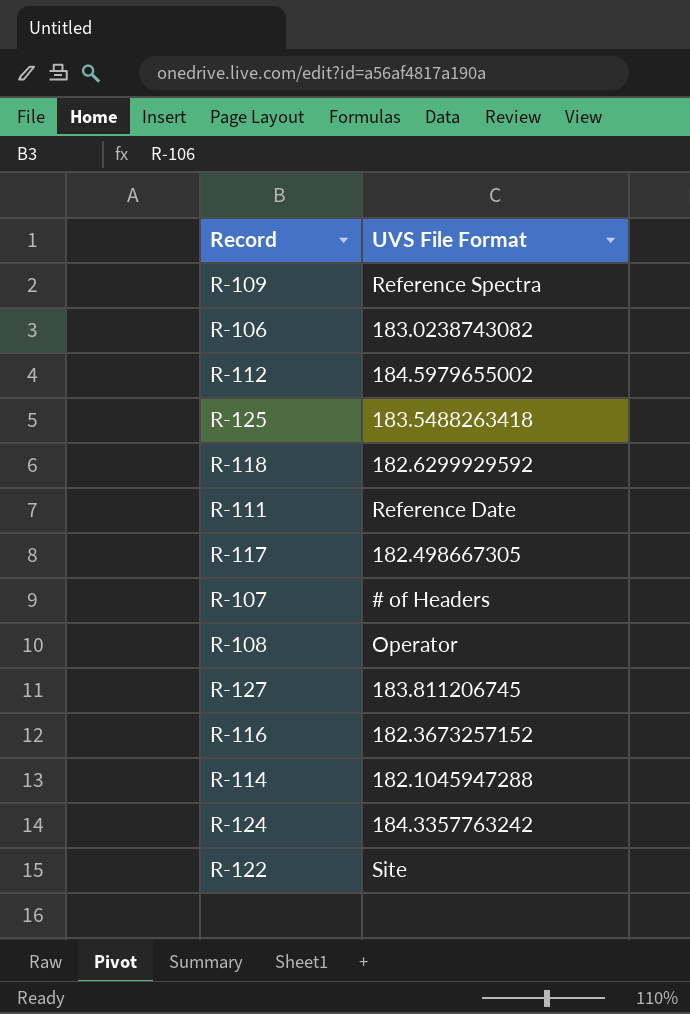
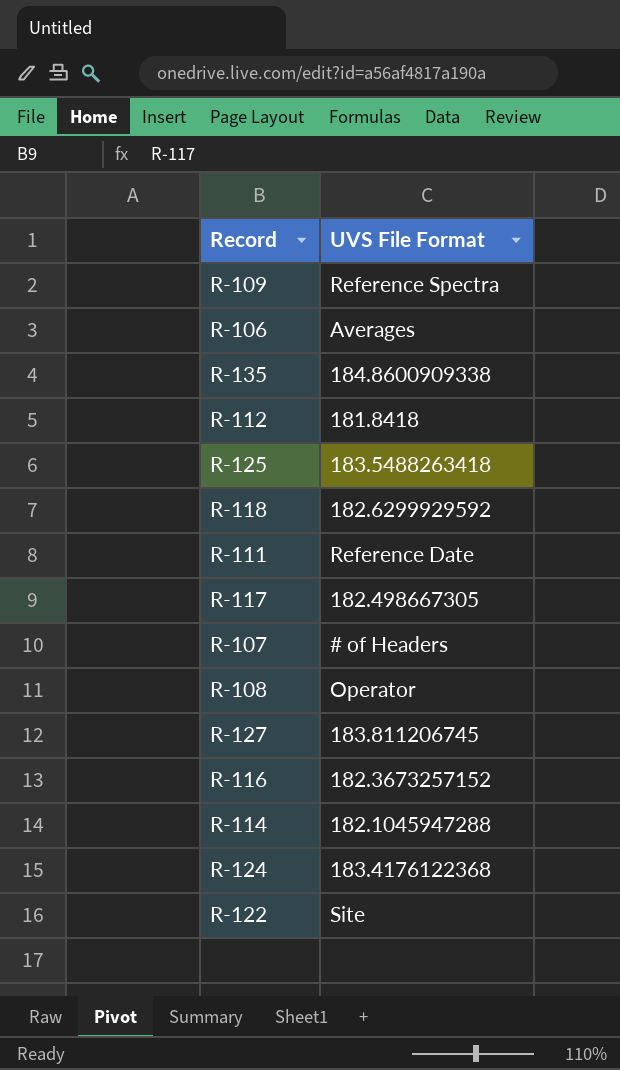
R-106 | UVS File Format: 183.0238743082 -> Averages
row R-135: none -> 184.8600909338
R-112 | UVS File Format: 184.5979655002 -> 181.8418
R-124 | UVS File Format: 184.3357763242 -> 183.4176122368

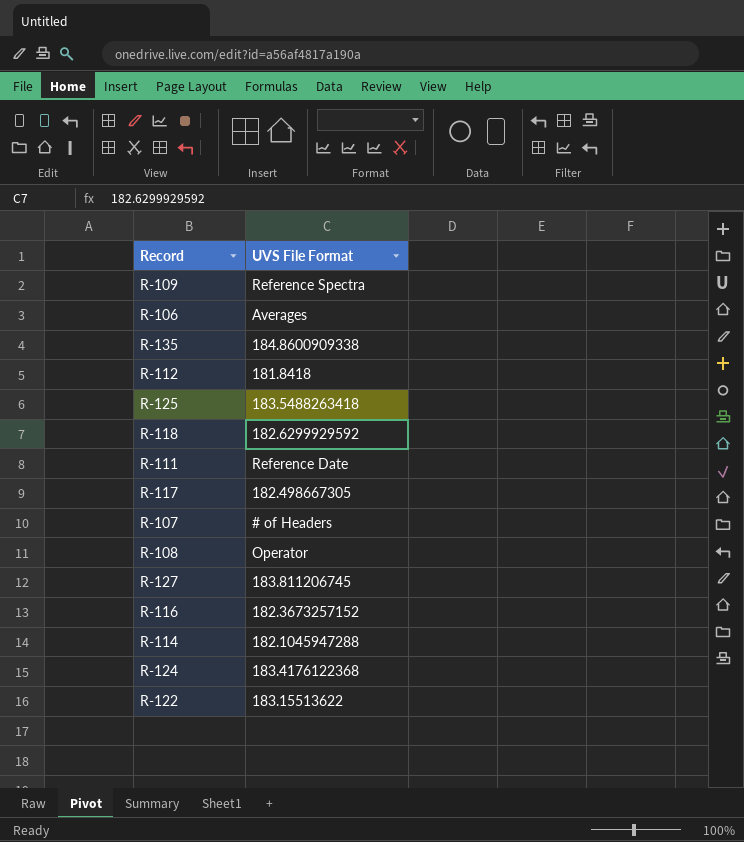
R-122 | UVS File Format: Site -> 183.15513622

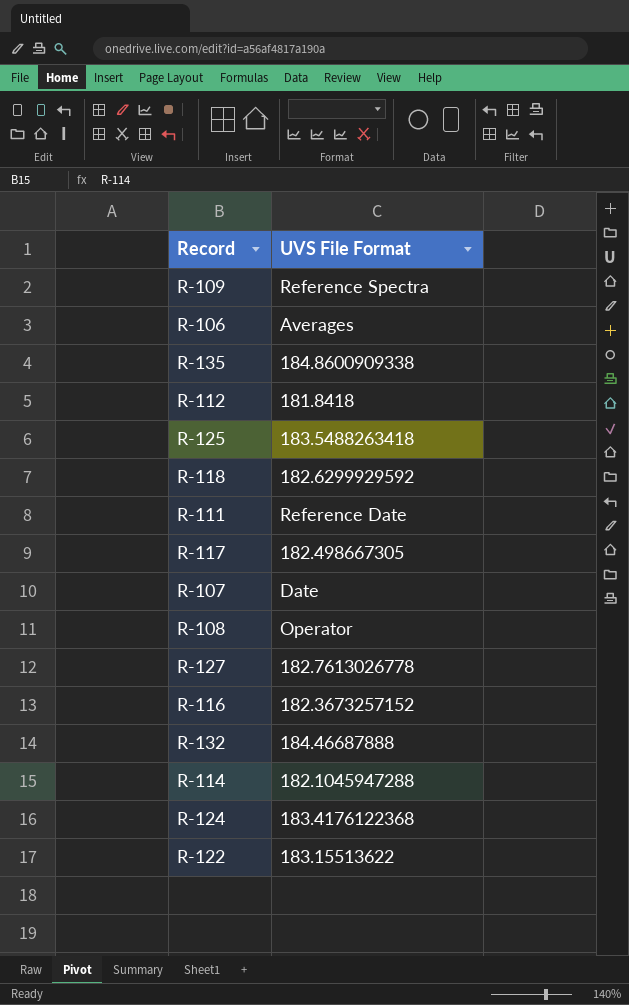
R-107 | UVS File Format: # of Headers -> Date
R-127 | UVS File Format: 183.811206745 -> 182.7613026778
row R-132: none -> 184.46687888

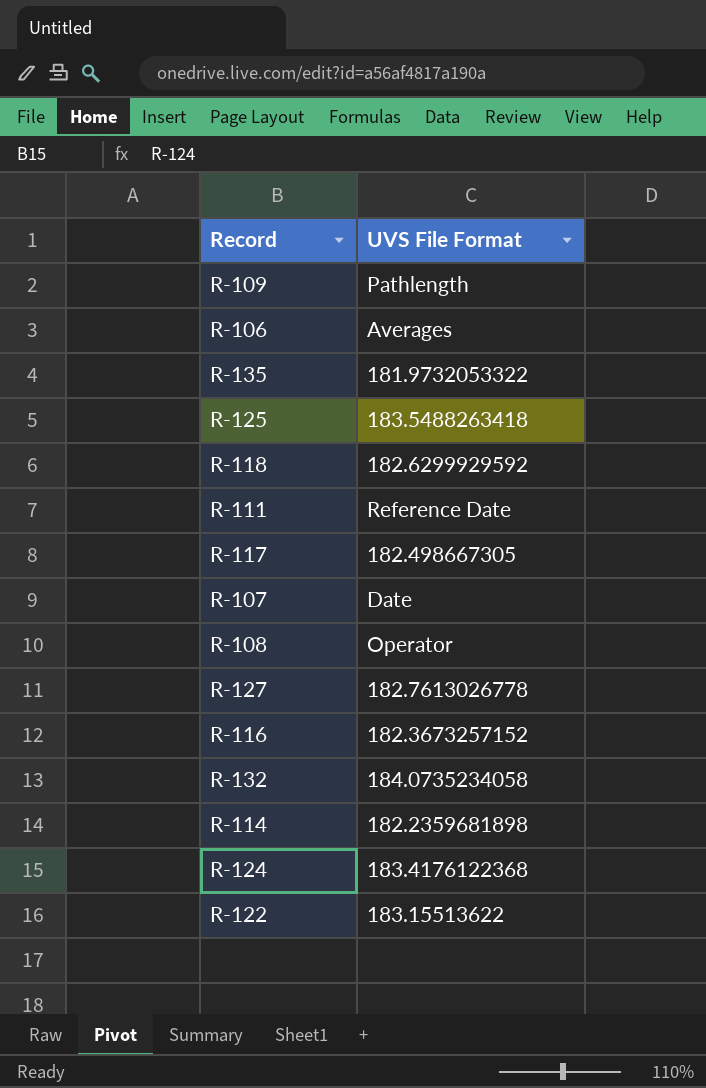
row R-112: 181.8418 -> none
R-109 | UVS File Format: Reference Spectra -> Pathlength
R-135 | UVS File Format: 184.8600909338 -> 181.9732053322
R-132 | UVS File Format: 184.46687888 -> 184.0735234058
R-114 | UVS File Format: 182.1045947288 -> 182.2359681898

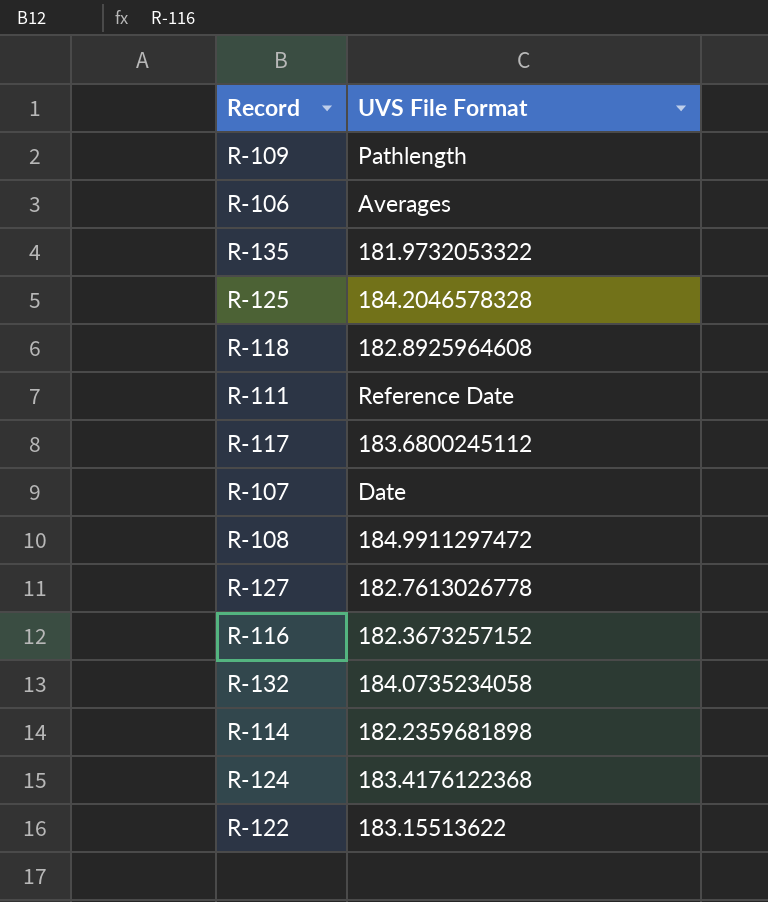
R-125 | UVS File Format: 183.5488263418 -> 184.2046578328
R-118 | UVS File Format: 182.6299929592 -> 182.8925964608
R-117 | UVS File Format: 182.498667305 -> 183.6800245112
R-108 | UVS File Format: Operator -> 184.9911297472

